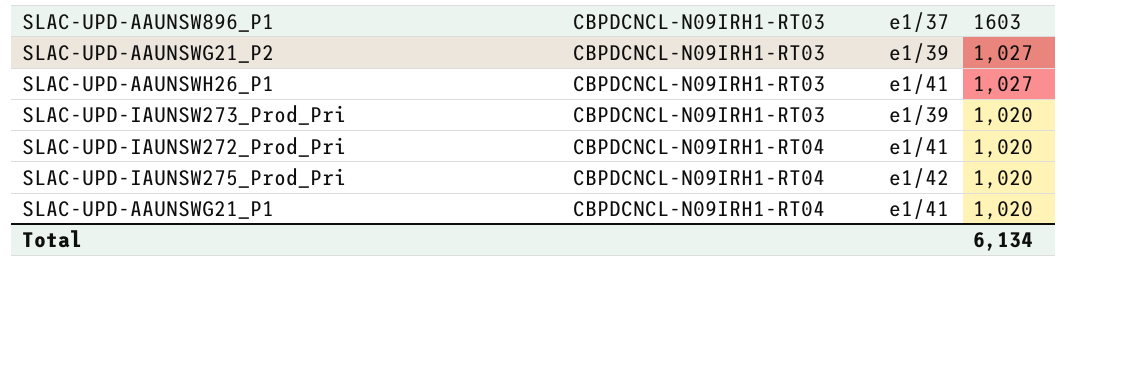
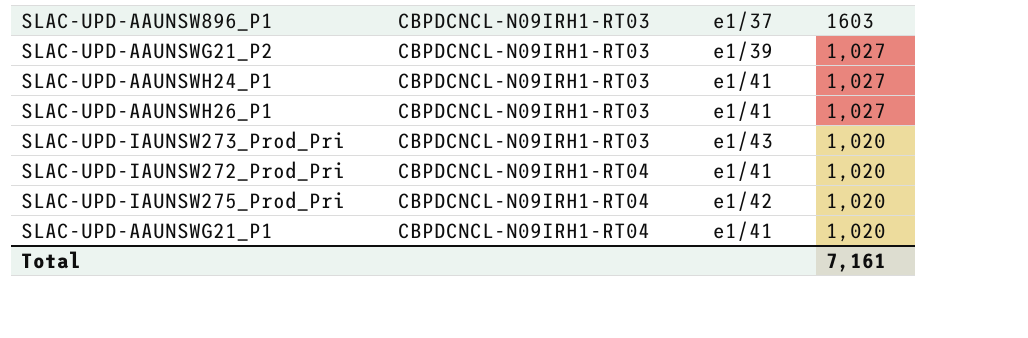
row SLAC-UPD-AAUNSWH24_P1: none -> CBPDCNCL-N09IRH1-RT03 | e1/41 | 1,027
SLAC-UPD-IAUNSW273_Prod_Pri | e1/37: e1/39 -> e1/43
Total | 1603: 6,134 -> 7,161

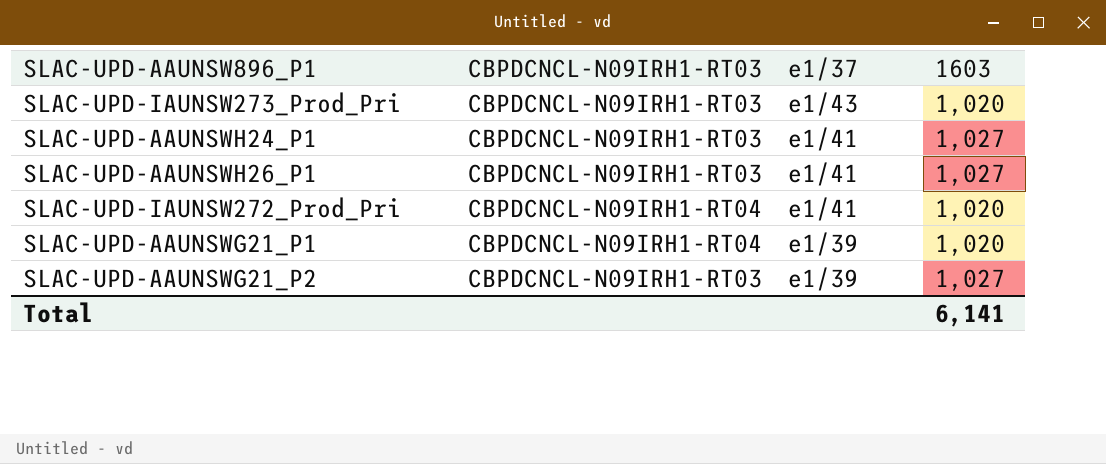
row order: CBPDCNCL-N09IRH1-RT03 ascending -> e1/37 descending
row SLAC-UPD-IAUNSW275_Prod_Pri: CBPDCNCL-N09IRH1-RT04 | e1/42 | 1,020 -> none
SLAC-UPD-AAUNSWG21_P1 | e1/37: e1/41 -> e1/39
Total | 1603: 7,161 -> 6,141

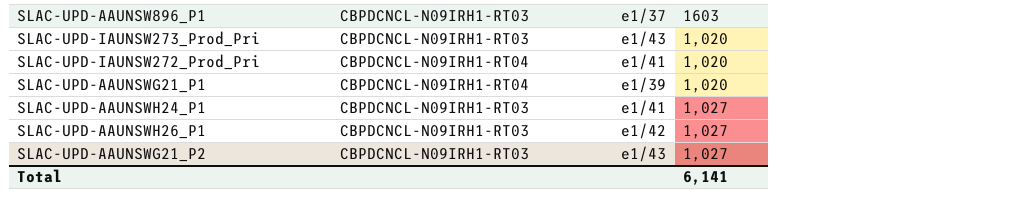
row order: e1/37 descending -> 1603 ascending
SLAC-UPD-AAUNSWH26_P1 | e1/37: e1/41 -> e1/42
SLAC-UPD-AAUNSWG21_P2 | e1/37: e1/39 -> e1/43

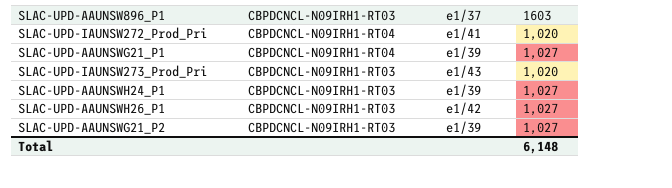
row order: 1603 ascending -> CBPDCNCL-N09IRH1-RT03 descending
SLAC-UPD-AAUNSWG21_P1 | 1603: 1,020 -> 1,027
SLAC-UPD-AAUNSWH24_P1 | e1/37: e1/41 -> e1/39
SLAC-UPD-AAUNSWG21_P2 | e1/37: e1/43 -> e1/39
Total | 1603: 6,141 -> 6,148

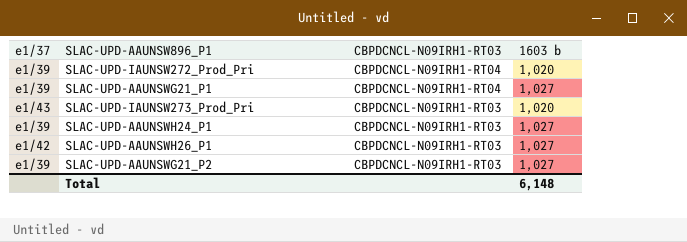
column e1/37 | position: 3 -> 1
column name: 1603 -> 1603 b
SLAC-UPD-IAUNSW272_Prod_Pri | e1/37: e1/41 -> e1/39

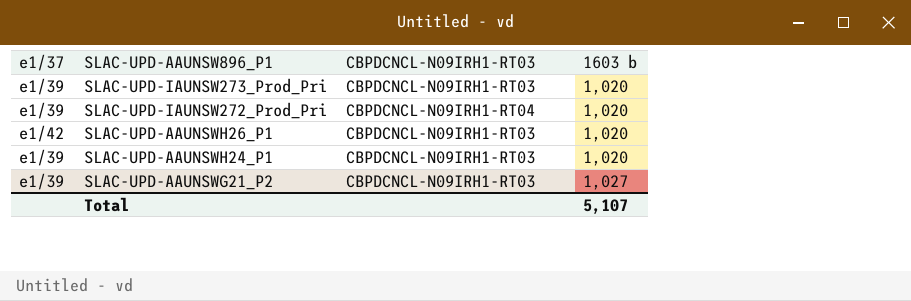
row order: CBPDCNCL-N09IRH1-RT03 descending -> SLAC-UPD-AAUNSW896_P1 descending
row SLAC-UPD-AAUNSWG21_P1: e1/39 | CBPDCNCL-N09IRH1-RT04 | 1,027 -> none
SLAC-UPD-IAUNSW273_Prod_Pri | e1/37: e1/43 -> e1/39
SLAC-UPD-AAUNSWH26_P1 | 1603 b: 1,027 -> 1,020
SLAC-UPD-AAUNSWH24_P1 | 1603 b: 1,027 -> 1,020
Total | 1603 b: 6,148 -> 5,107

